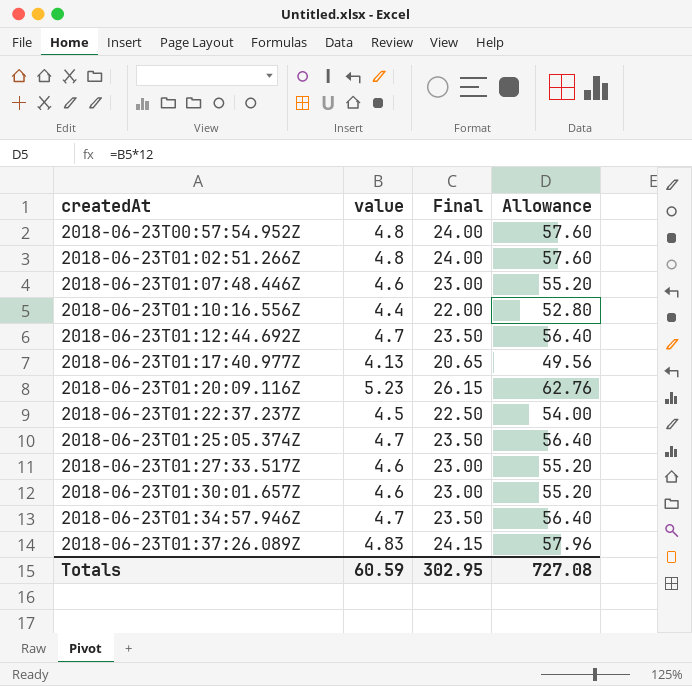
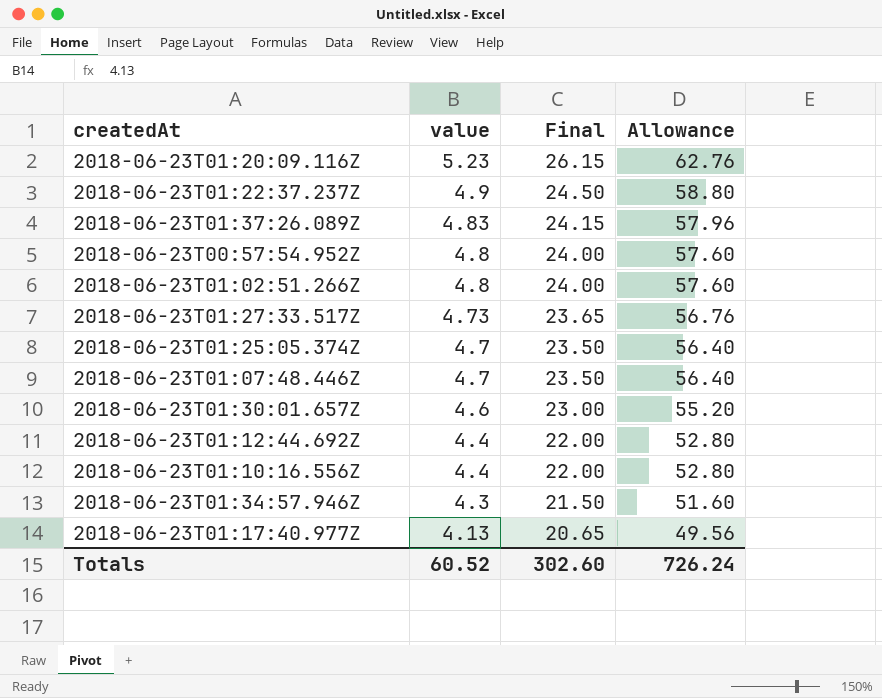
row order: createdAt ascending -> value descending
2018-06-23T01:22:37.237Z | value: 4.5 -> 4.9
2018-06-23T01:22:37.237Z | Final: 22.50 -> 24.50
2018-06-23T01:22:37.237Z | Allowance: 54.00 -> 58.80
2018-06-23T01:27:33.517Z | value: 4.6 -> 4.73
2018-06-23T01:27:33.517Z | Final: 23.00 -> 23.65
2018-06-23T01:27:33.517Z | Allowance: 55.20 -> 56.76
2018-06-23T01:07:48.446Z | value: 4.6 -> 4.7
2018-06-23T01:07:48.446Z | Final: 23.00 -> 23.50
2018-06-23T01:07:48.446Z | Allowance: 55.20 -> 56.40
2018-06-23T01:12:44.692Z | value: 4.7 -> 4.4
2018-06-23T01:12:44.692Z | Final: 23.50 -> 22.00
2018-06-23T01:12:44.692Z | Allowance: 56.40 -> 52.80
2018-06-23T01:34:57.946Z | value: 4.7 -> 4.3
2018-06-23T01:34:57.946Z | Final: 23.50 -> 21.50
2018-06-23T01:34:57.946Z | Allowance: 56.40 -> 51.60
Totals | value: 60.59 -> 60.52
Totals | Final: 302.95 -> 302.60
Totals | Allowance: 727.08 -> 726.24

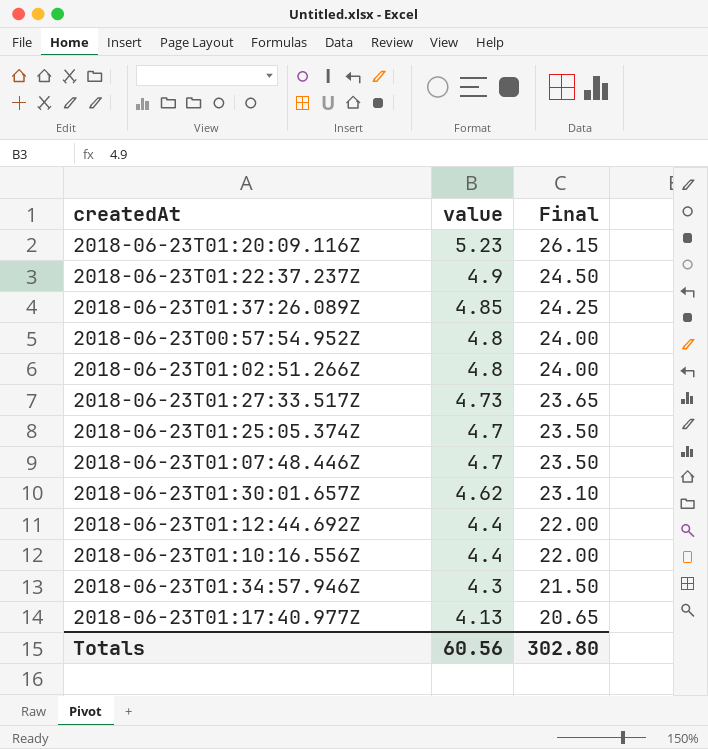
column Allowance | formula: [value] * 12 -> none
2018-06-23T01:37:26.089Z | value: 4.83 -> 4.85
2018-06-23T01:37:26.089Z | Final: 24.15 -> 24.25
2018-06-23T01:30:01.657Z | value: 4.6 -> 4.62
2018-06-23T01:30:01.657Z | Final: 23.00 -> 23.10
Totals | value: 60.52 -> 60.56
Totals | Final: 302.60 -> 302.80

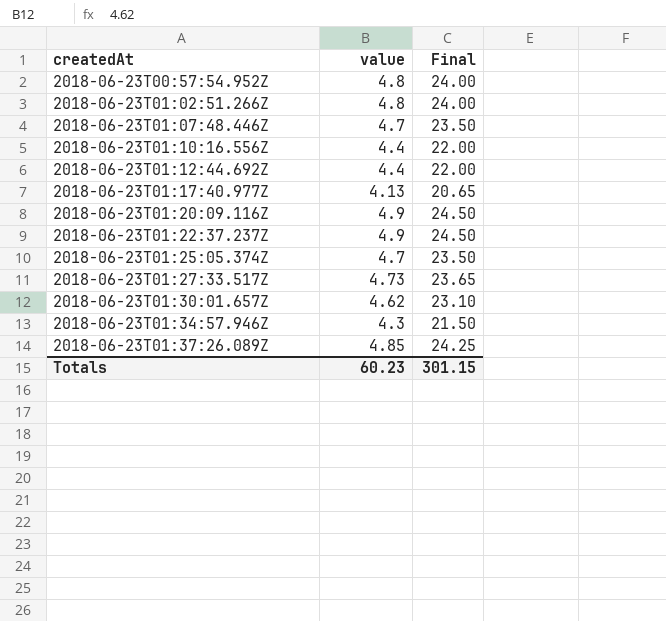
row order: value descending -> createdAt ascending
2018-06-23T01:20:09.116Z | value: 5.23 -> 4.9
2018-06-23T01:20:09.116Z | Final: 26.15 -> 24.50
Totals | value: 60.56 -> 60.23
Totals | Final: 302.80 -> 301.15

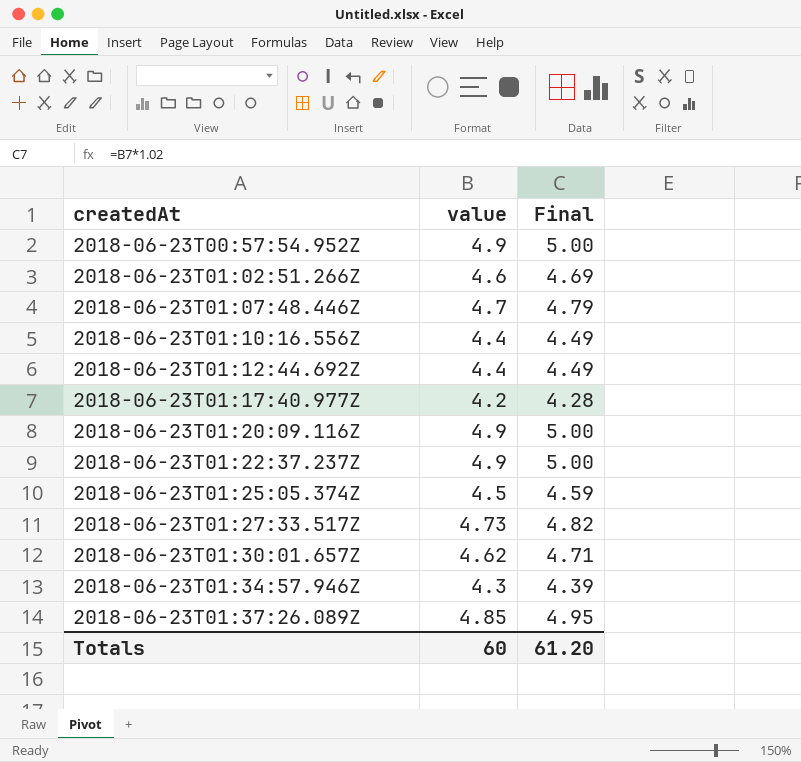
column Final | formula: [value] * 5 -> [value] * 1.02
2018-06-23T00:57:54.952Z | value: 4.8 -> 4.9
2018-06-23T01:02:51.266Z | value: 4.8 -> 4.6
2018-06-23T01:17:40.977Z | value: 4.13 -> 4.2
2018-06-23T01:25:05.374Z | value: 4.7 -> 4.5
Totals | value: 60.23 -> 60
Totals | Final: 301.15 -> 61.20

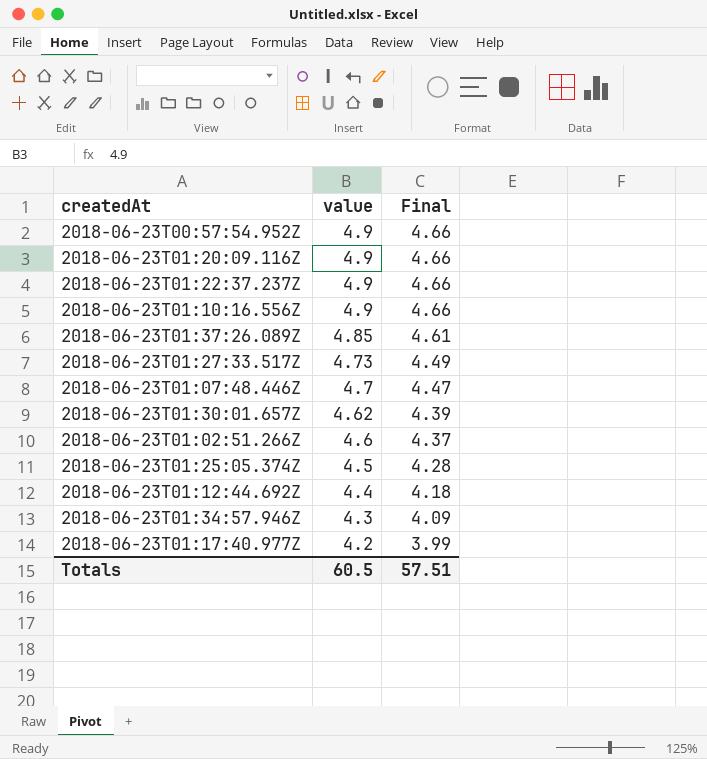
row order: createdAt ascending -> value descending
column Final | formula: [value] * 1.02 -> [value] * 0.95
2018-06-23T01:10:16.556Z | value: 4.4 -> 4.9
Totals | value: 60 -> 60.5
Totals | Final: 61.20 -> 57.51

